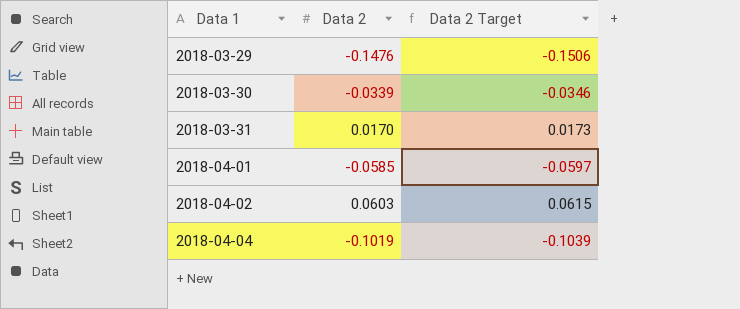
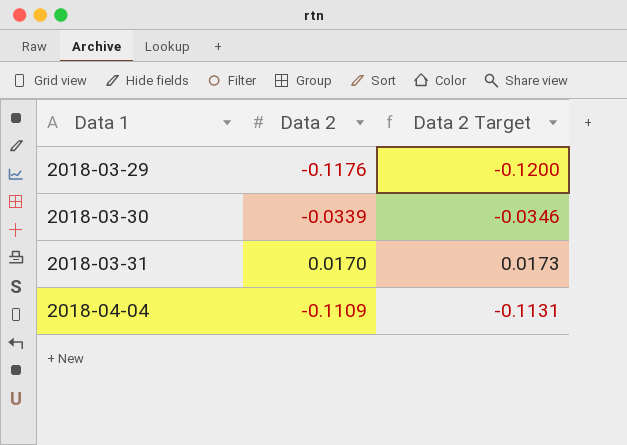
row 2018-04-01: -0.0585 | -0.0597 -> none
row 2018-04-02: 0.0603 | 0.0615 -> none
2018-03-29 | Data 2: -0.1476 -> -0.1176
2018-03-29 | Data 2 Target: -0.1506 -> -0.1200
2018-04-04 | Data 2: -0.1019 -> -0.1109
2018-04-04 | Data 2 Target: -0.1039 -> -0.1131

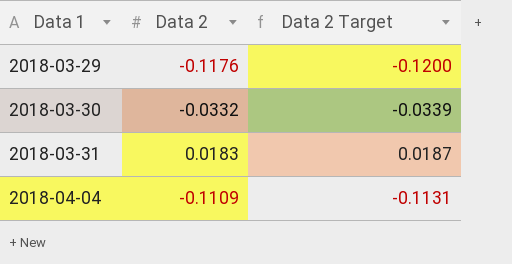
2018-03-30 | Data 2: -0.0339 -> -0.0332
2018-03-30 | Data 2 Target: -0.0346 -> -0.0339
2018-03-31 | Data 2: 0.0170 -> 0.0183
2018-03-31 | Data 2 Target: 0.0173 -> 0.0187

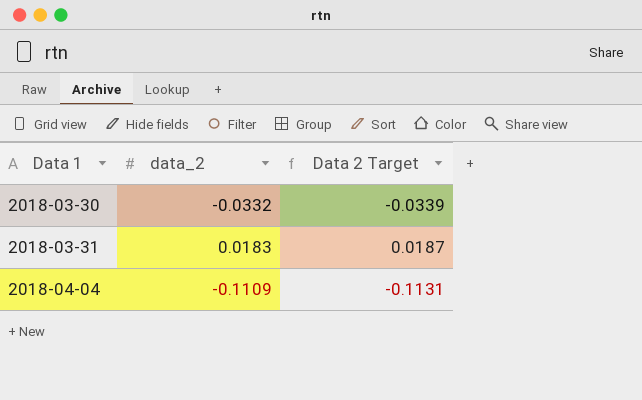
column name: Data 2 -> data_2
row 2018-03-29: -0.1176 | -0.1200 -> none

